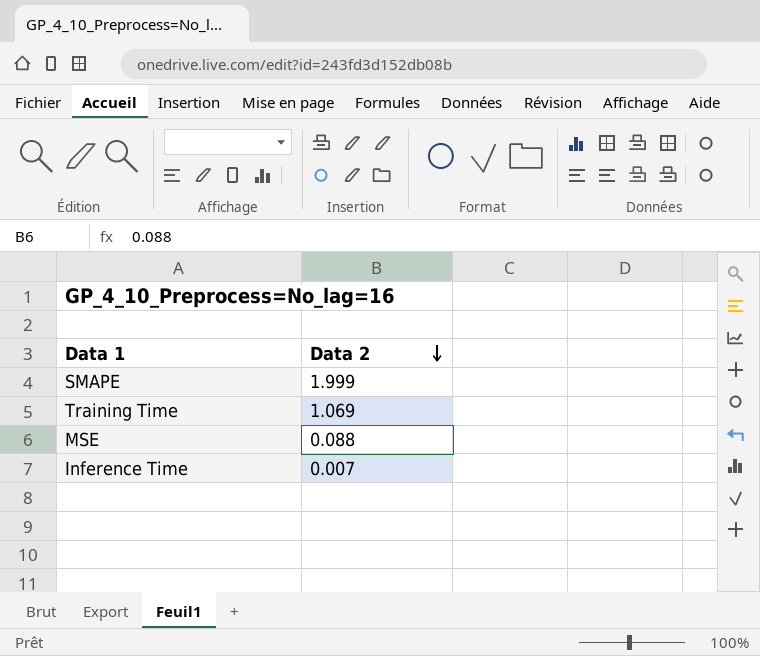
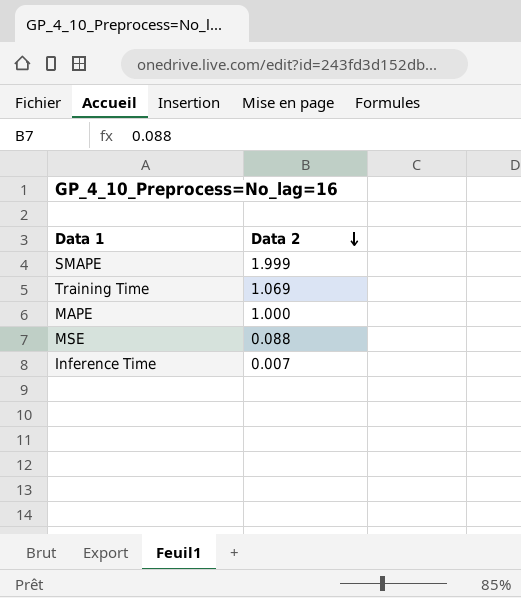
row MAPE: none -> 1.000

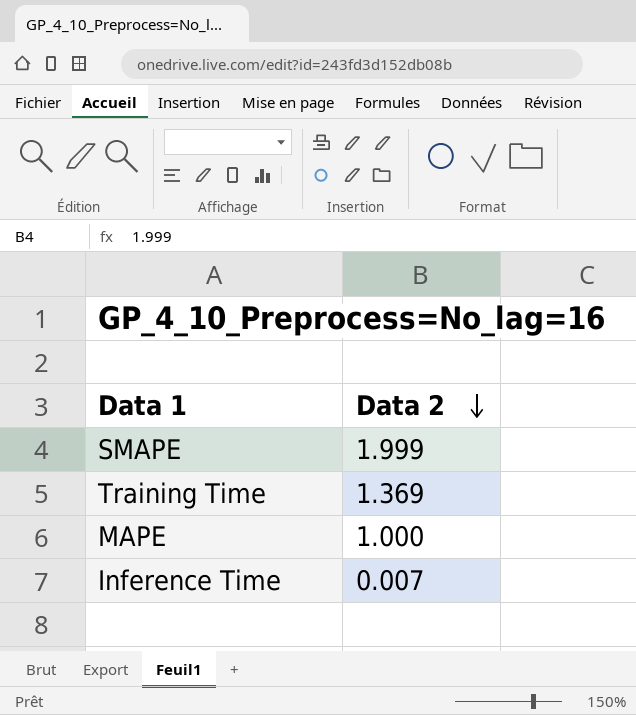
row MSE: 0.088 -> none
Training Time | Data 2: 1.069 -> 1.369

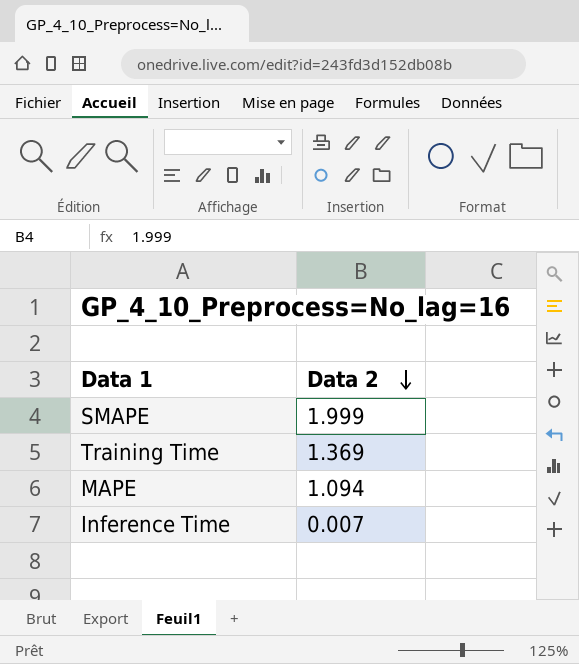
MAPE | Data 2: 1.000 -> 1.094

